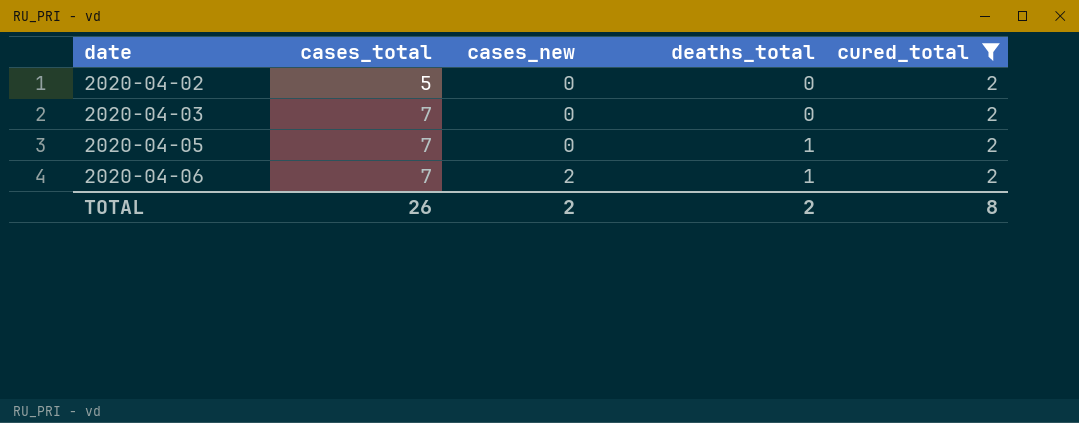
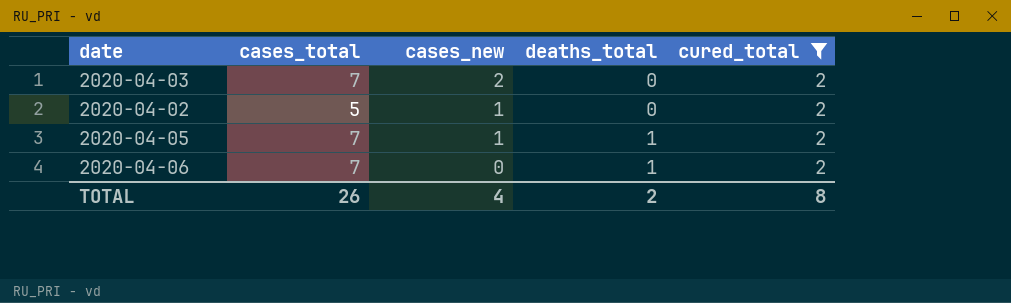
row order: date ascending -> cases_new descending
2020-04-03 | cases_new: 0 -> 2
2020-04-02 | cases_new: 0 -> 1
2020-04-05 | cases_new: 0 -> 1
2020-04-06 | cases_new: 2 -> 0
TOTAL | cases_new: 2 -> 4

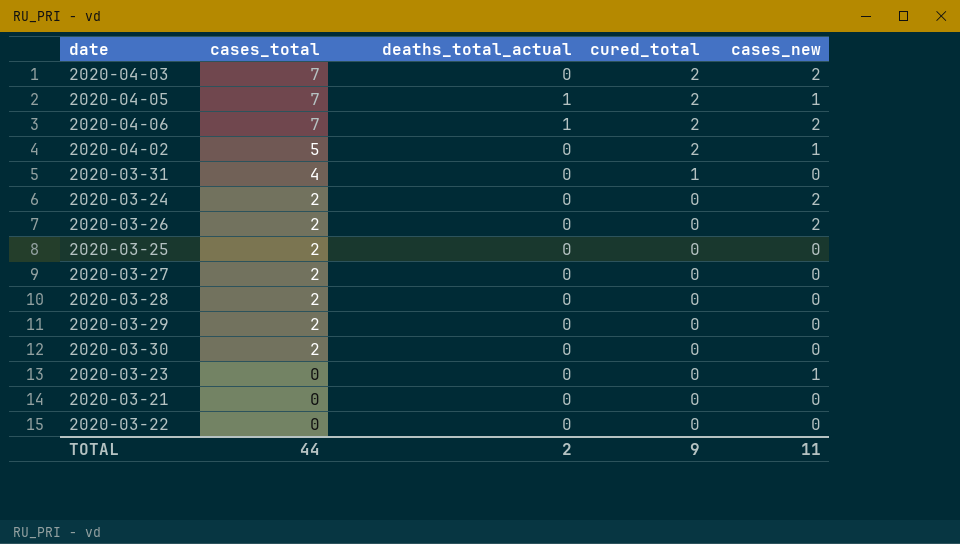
filter: cured_total = 2 -> none
row order: cases_new descending -> cases_total descending
column name: deaths_total -> deaths_total_actual
column cases_new | position: 3 -> 5
2020-04-06 | cases_new: 0 -> 2
TOTAL | cases_total: 26 -> 44
TOTAL | cured_total: 8 -> 9
TOTAL | cases_new: 4 -> 11

